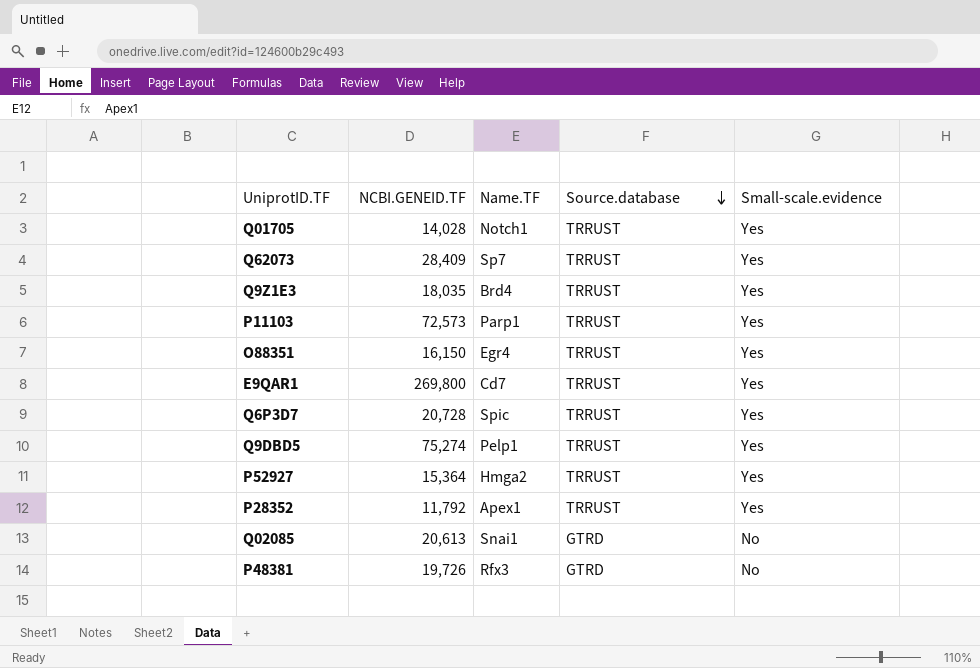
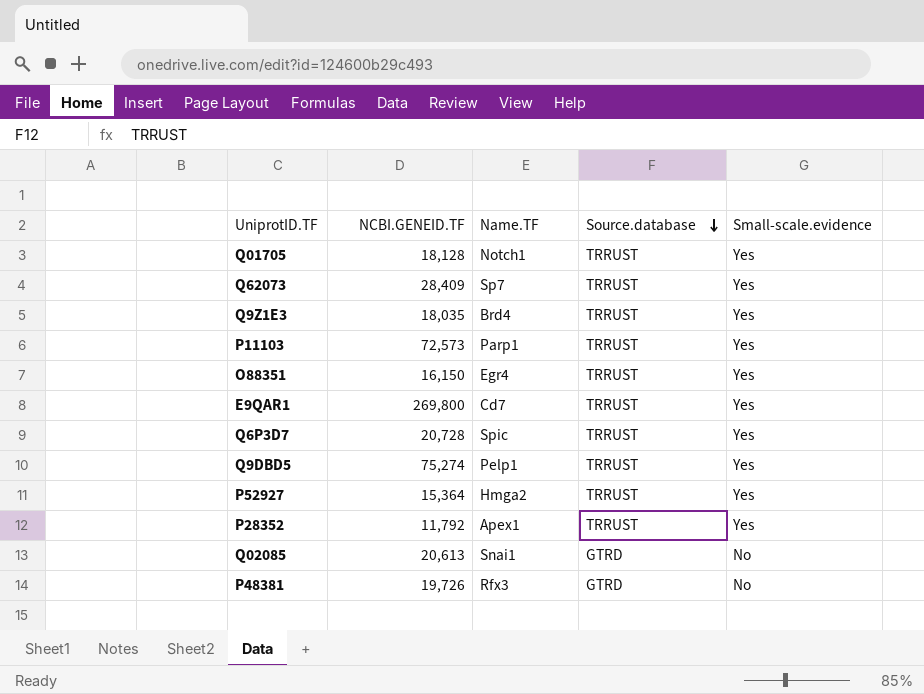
Q01705 | NCBI.GENEID.TF: 14,028 -> 18,128

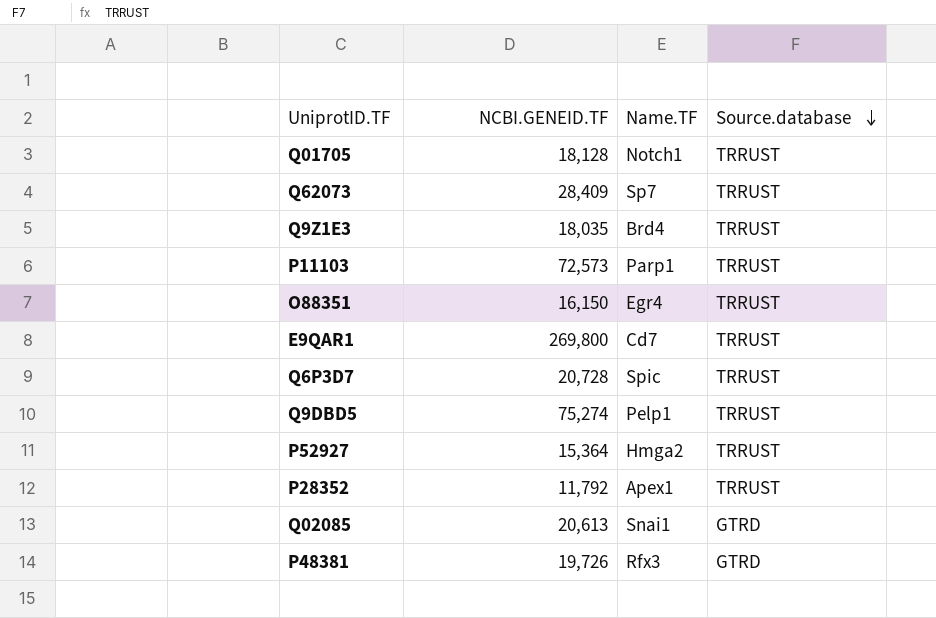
column Small-scale.evidence | position: 5 -> none

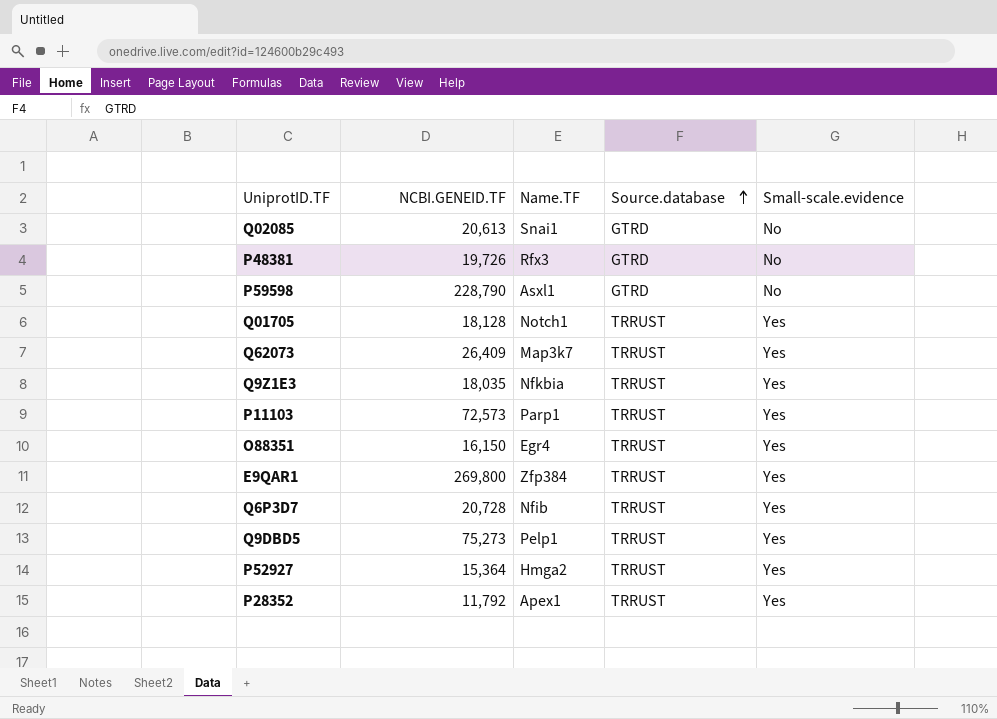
row order: Source.database descending -> Source.database ascending
column Small-scale.evidence | position: none -> 5
row P59598: none -> 228,790 | Asxl1 | GTRD | No
Q62073 | NCBI.GENEID.TF: 28,409 -> 26,409
Q62073 | Name.TF: Sp7 -> Map3k7
Q9Z1E3 | Name.TF: Brd4 -> Nfkbia
E9QAR1 | Name.TF: Cd7 -> Zfp384
Q6P3D7 | Name.TF: Spic -> Nfib
Q9DBD5 | NCBI.GENEID.TF: 75,274 -> 75,273

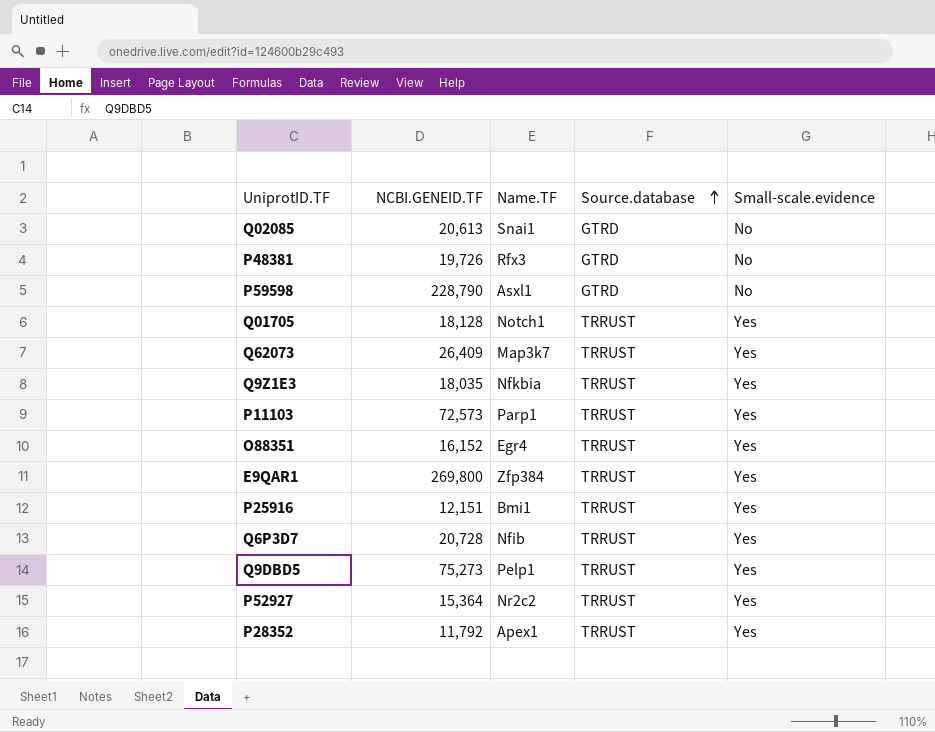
O88351 | NCBI.GENEID.TF: 16,150 -> 16,152
row P25916: none -> 12,151 | Bmi1 | TRRUST | Yes
P52927 | Name.TF: Hmga2 -> Nr2c2

